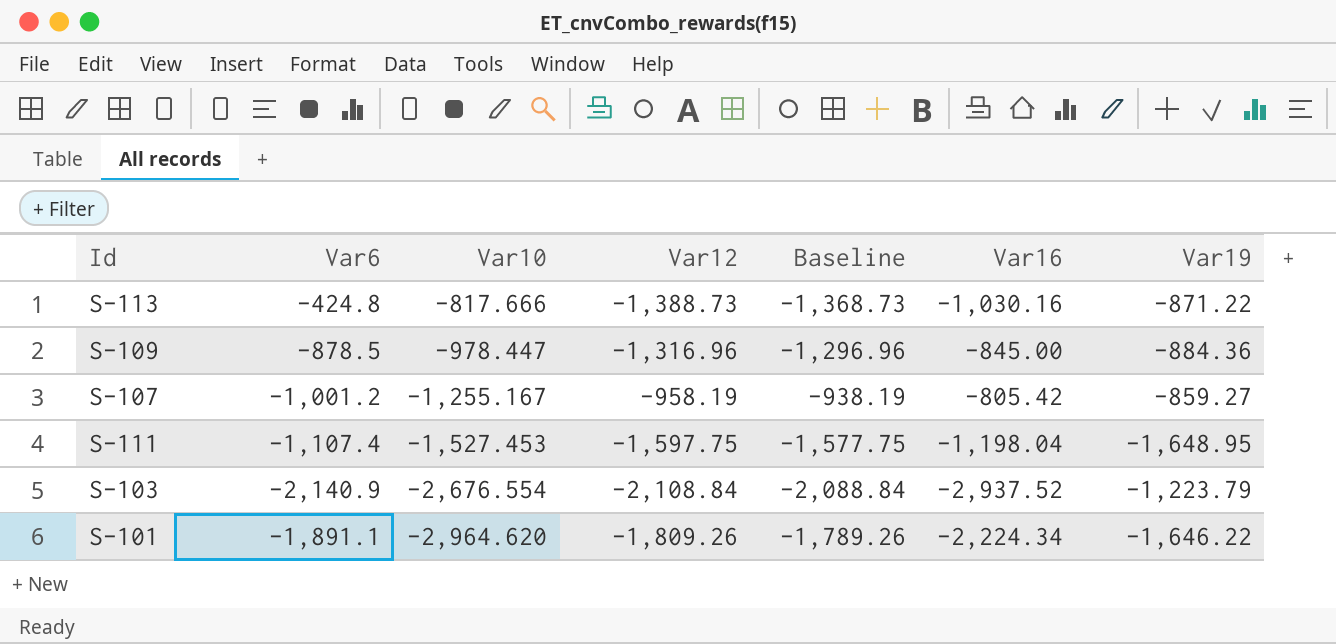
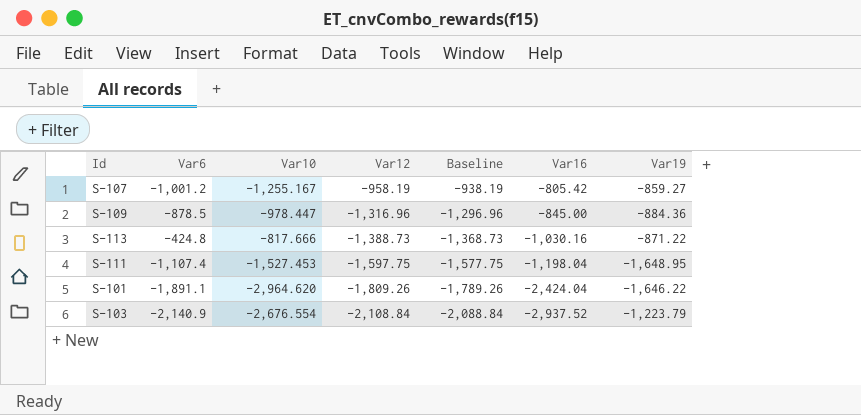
row order: Var10 descending -> Var12 descending
S-101 | Var16: -2,224.34 -> -2,424.04

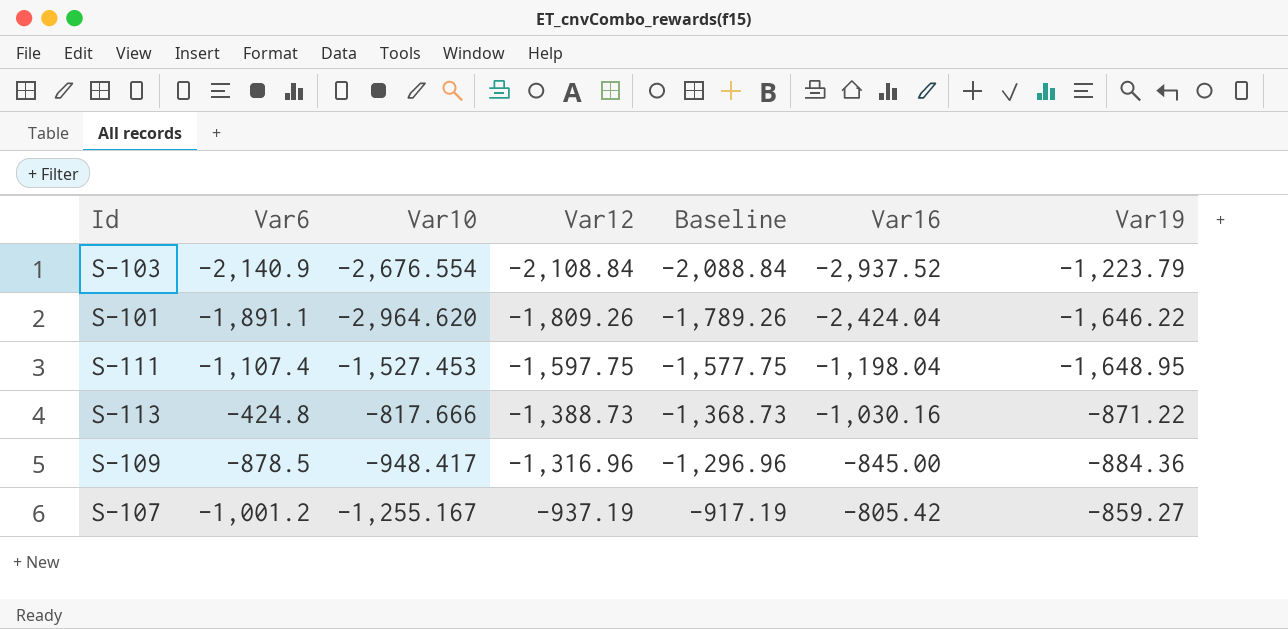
row order: Var12 descending -> Var12 ascending
S-109 | Var10: -978.447 -> -948.417
S-107 | Var12: -958.19 -> -937.19
S-107 | Baseline: -938.19 -> -917.19

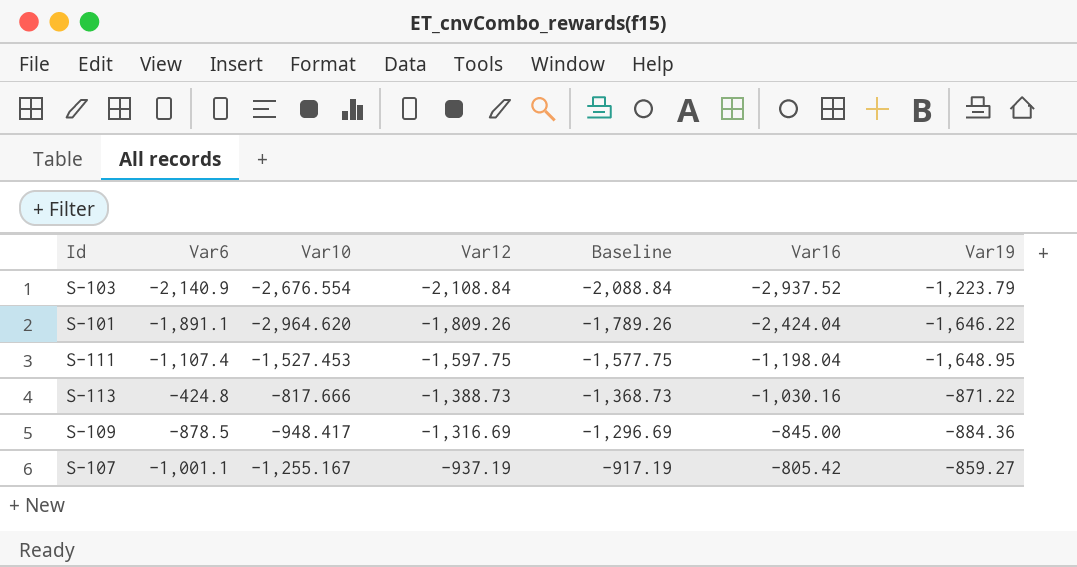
S-109 | Var12: -1,316.96 -> -1,316.69
S-109 | Baseline: -1,296.96 -> -1,296.69
S-107 | Var6: -1,001.2 -> -1,001.1

